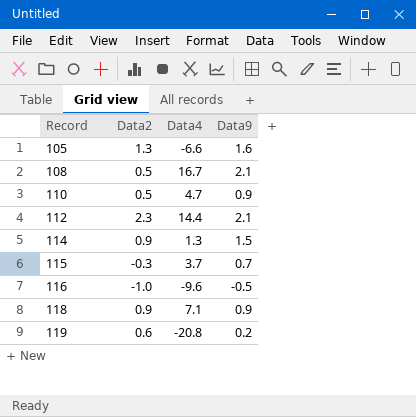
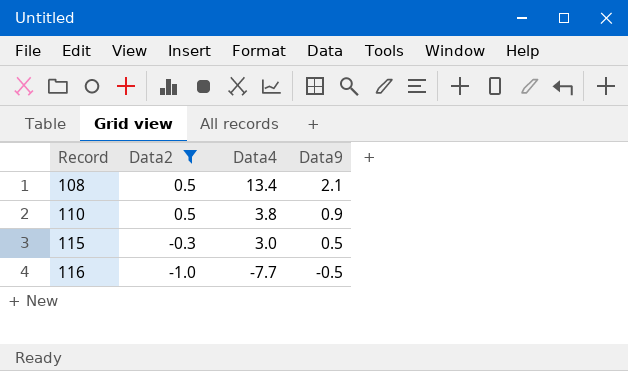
filter: none -> Data2 <= 0.5
108 | Data4: 16.7 -> 13.4
110 | Data4: 4.7 -> 3.8
115 | Data4: 3.7 -> 3.0
115 | Data9: 0.7 -> 0.5
116 | Data4: -9.6 -> -7.7

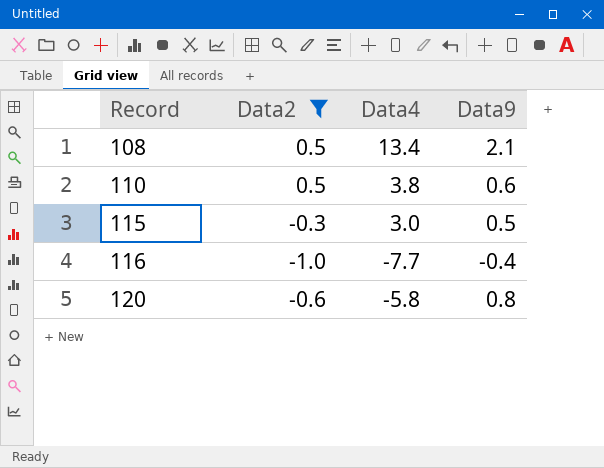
110 | Data9: 0.9 -> 0.6
116 | Data9: -0.5 -> -0.4
row 120: none -> -0.6 | -5.8 | 0.8

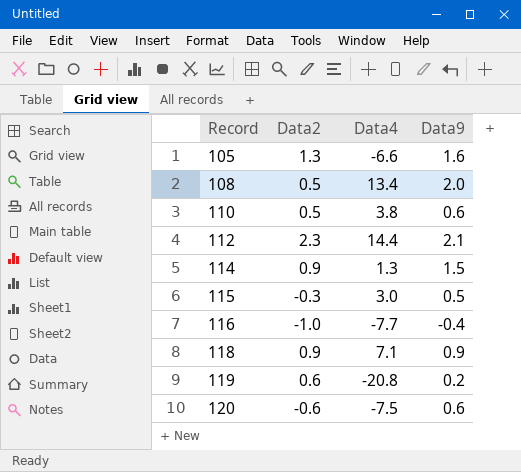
filter: Data2 <= 0.5 -> none
108 | Data9: 2.1 -> 2.0
120 | Data4: -5.8 -> -7.5
120 | Data9: 0.8 -> 0.6

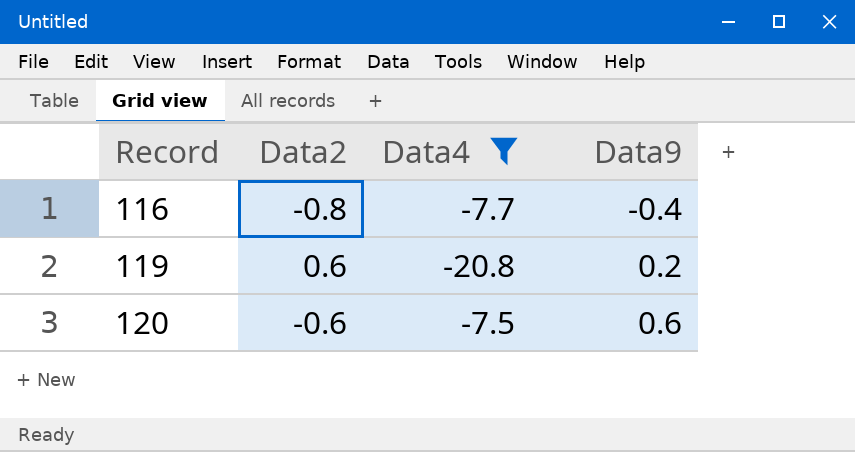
filter: none -> Data4 <= -7.5
116 | Data2: -1.0 -> -0.8

